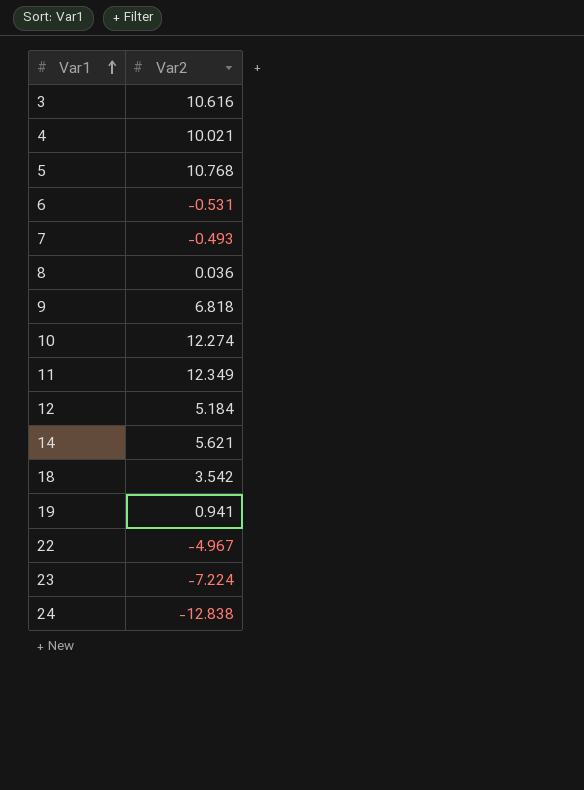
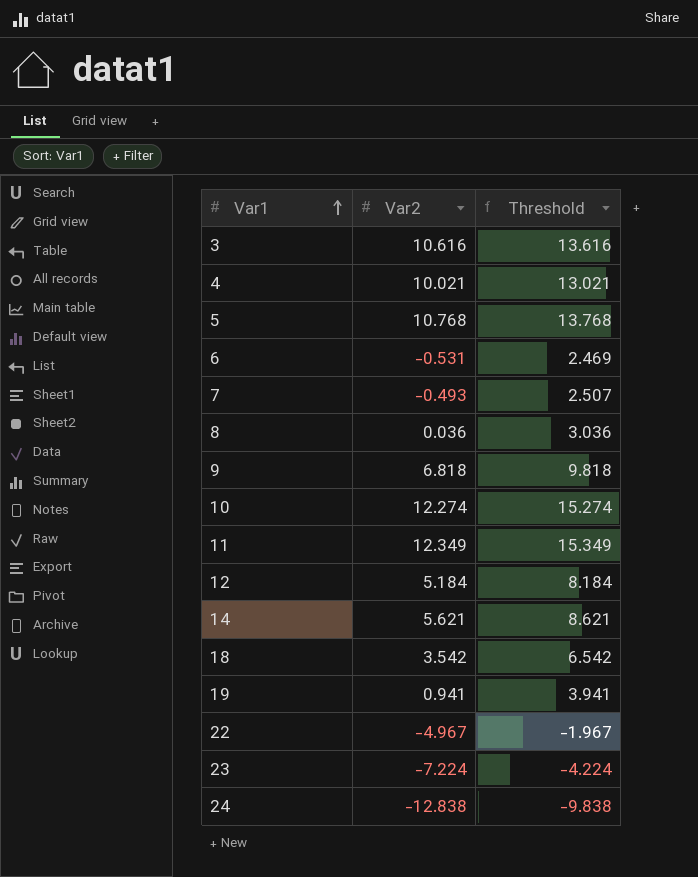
column Threshold | formula: none -> [Var2] + 3

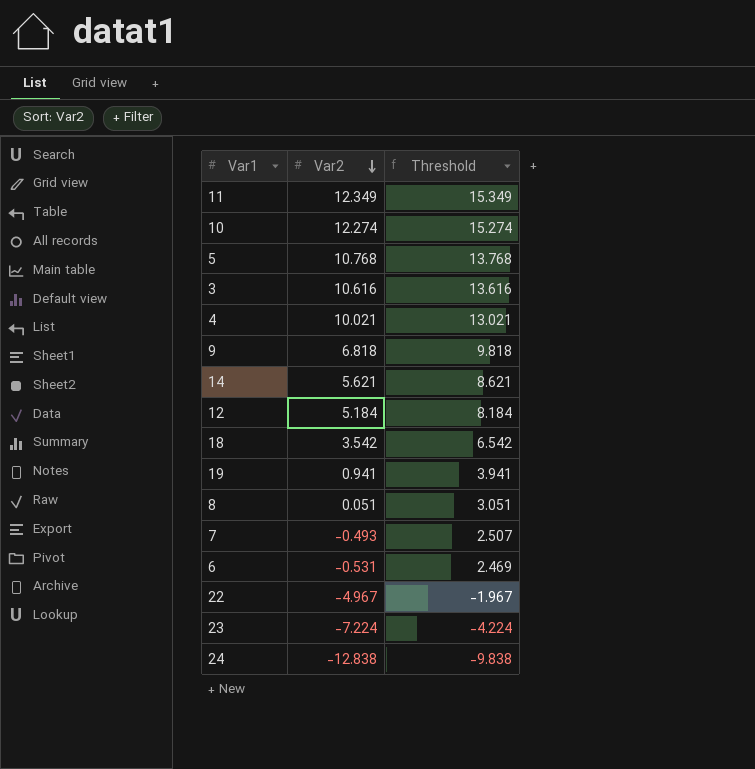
row order: Var1 ascending -> Var2 descending
8 | Var2: 0.036 -> 0.051
8 | Threshold: 3.036 -> 3.051

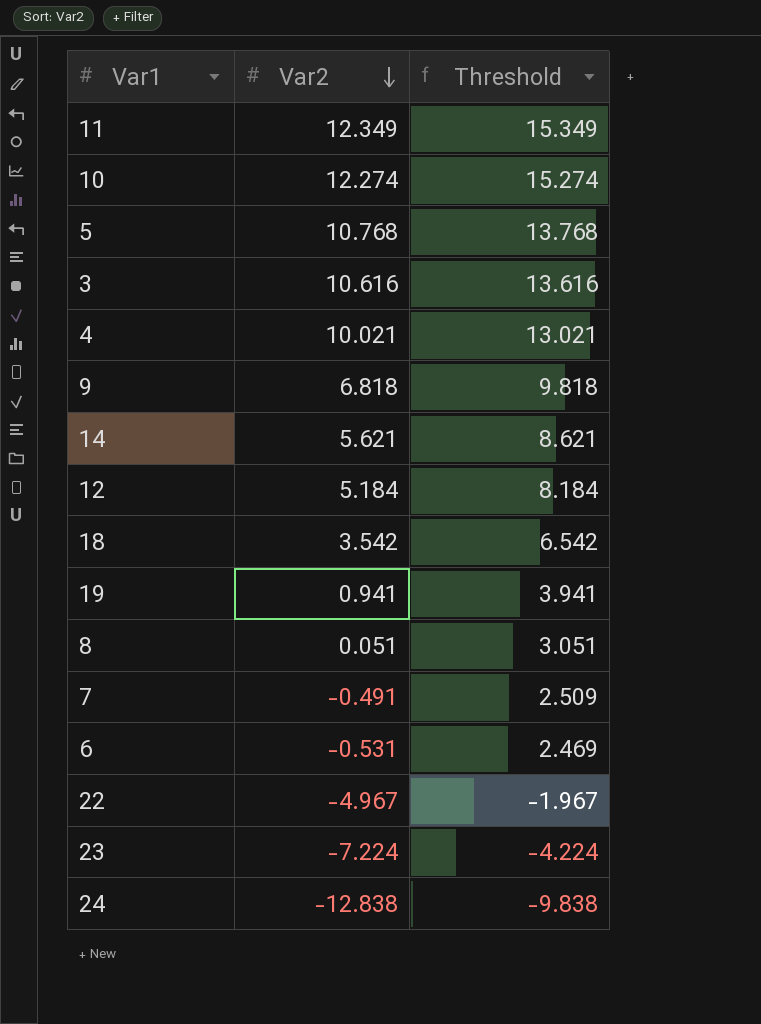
7 | Var2: -0.493 -> -0.491
7 | Threshold: 2.507 -> 2.509

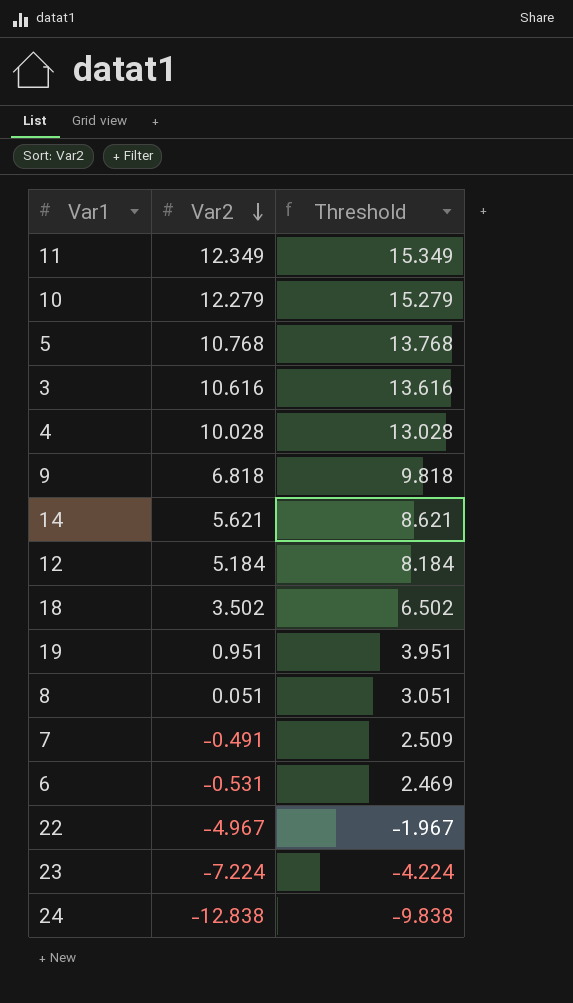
10 | Var2: 12.274 -> 12.279
10 | Threshold: 15.274 -> 15.279
4 | Var2: 10.021 -> 10.028
4 | Threshold: 13.021 -> 13.028
18 | Var2: 3.542 -> 3.502
18 | Threshold: 6.542 -> 6.502
19 | Var2: 0.941 -> 0.951
19 | Threshold: 3.941 -> 3.951

